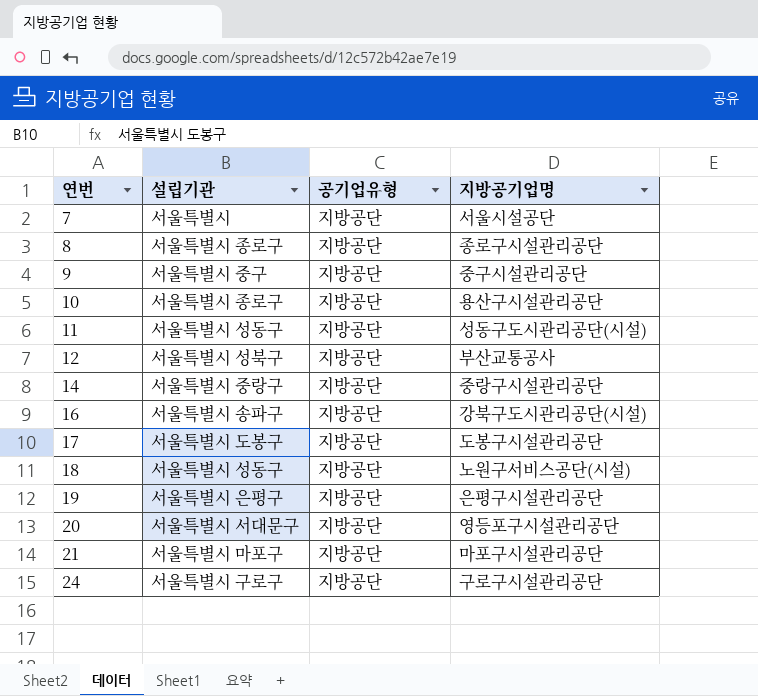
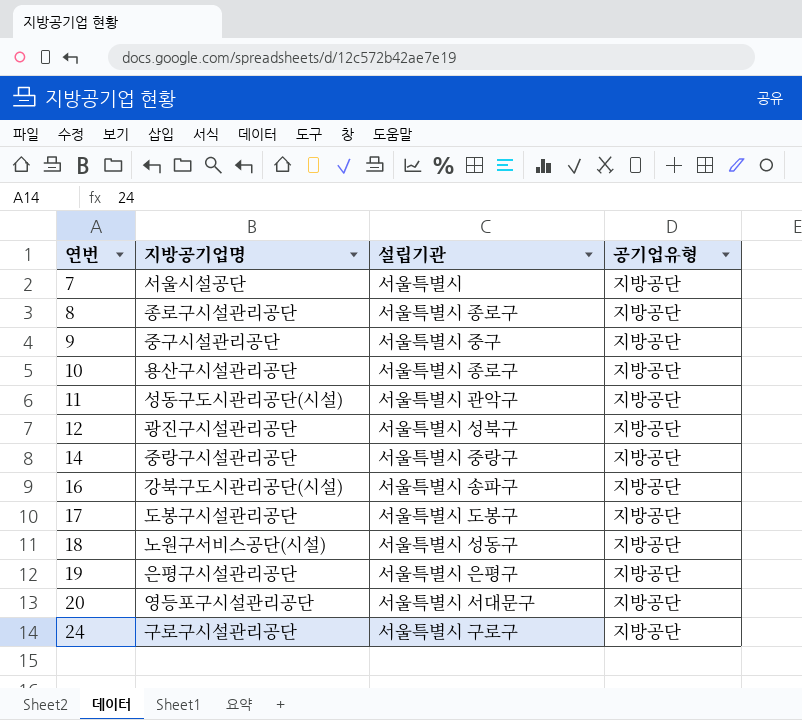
column 지방공기업명 | position: 4 -> 2
row 21: 서울특별시 마포구 | 지방공단 | 마포구시설관리공단 -> none
11 | 설립기관: 서울특별시 성동구 -> 서울특별시 관악구
12 | 지방공기업명: 부산교통공사 -> 광진구시설관리공단

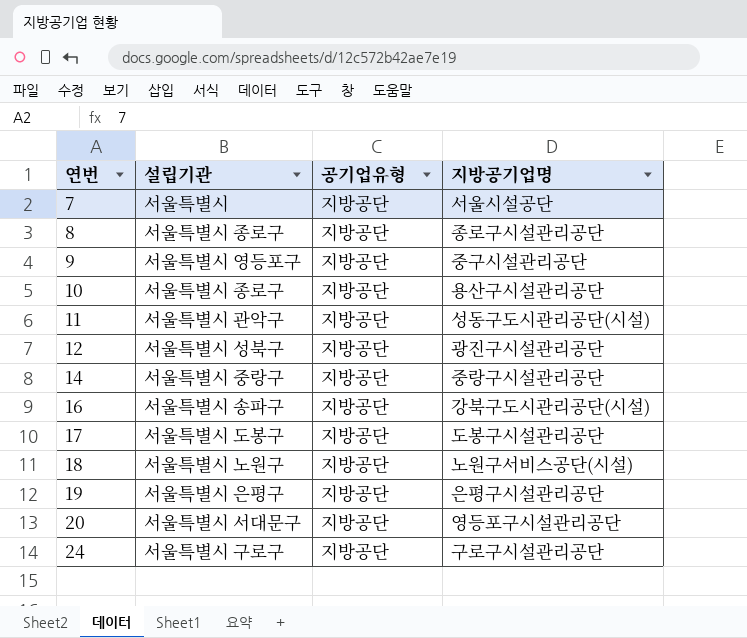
column 지방공기업명 | position: 2 -> 4
9 | 설립기관: 서울특별시 중구 -> 서울특별시 영등포구
18 | 설립기관: 서울특별시 성동구 -> 서울특별시 노원구

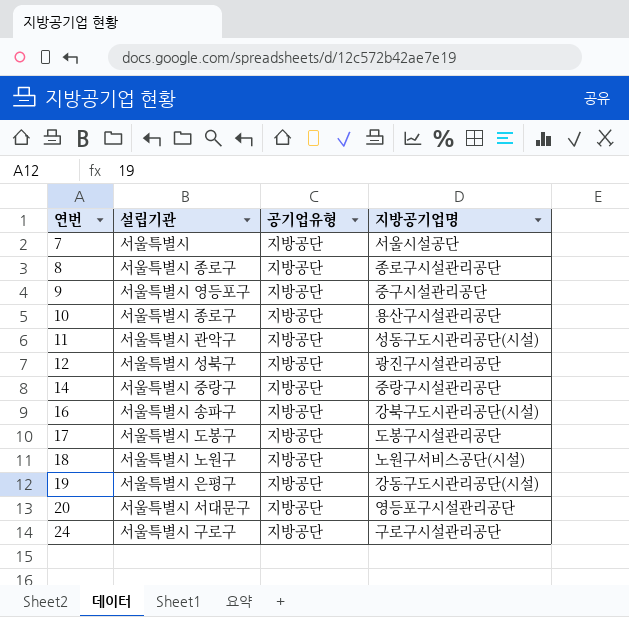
19 | 지방공기업명: 은평구시설관리공단 -> 강동구도시관리공단(시설)

